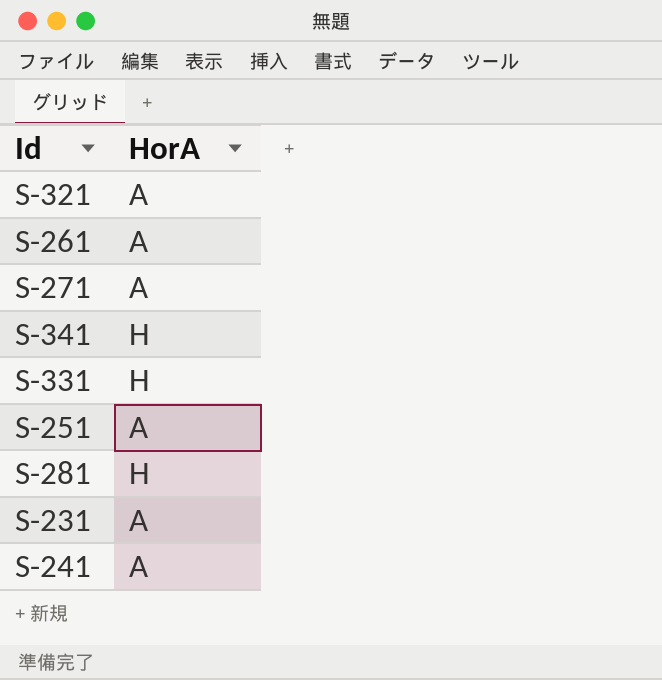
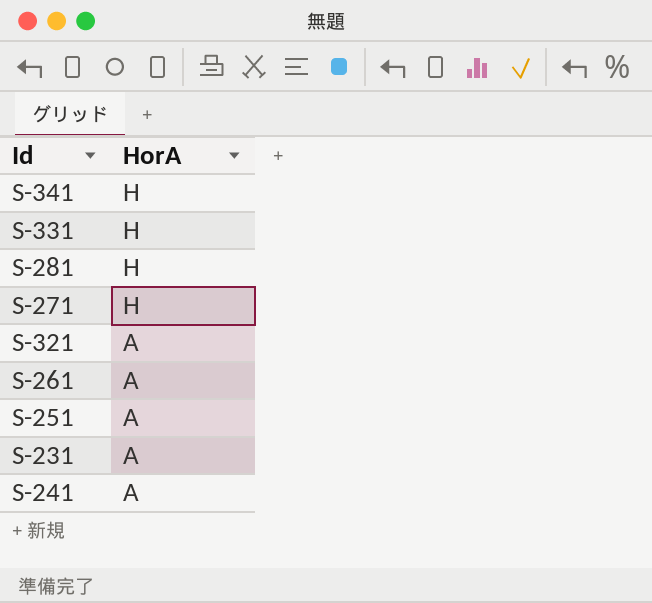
row order: none -> HorA descending
S-271 | HorA: A -> H

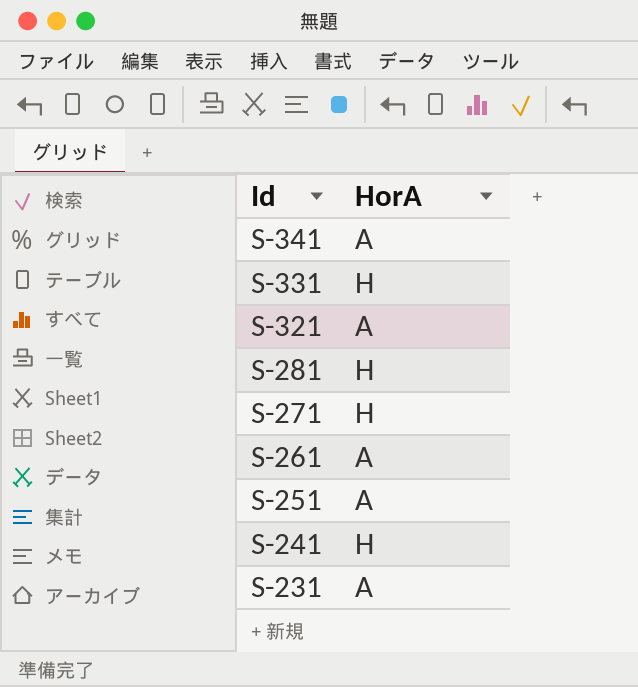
row order: HorA descending -> Id descending
S-341 | HorA: H -> A
S-241 | HorA: A -> H

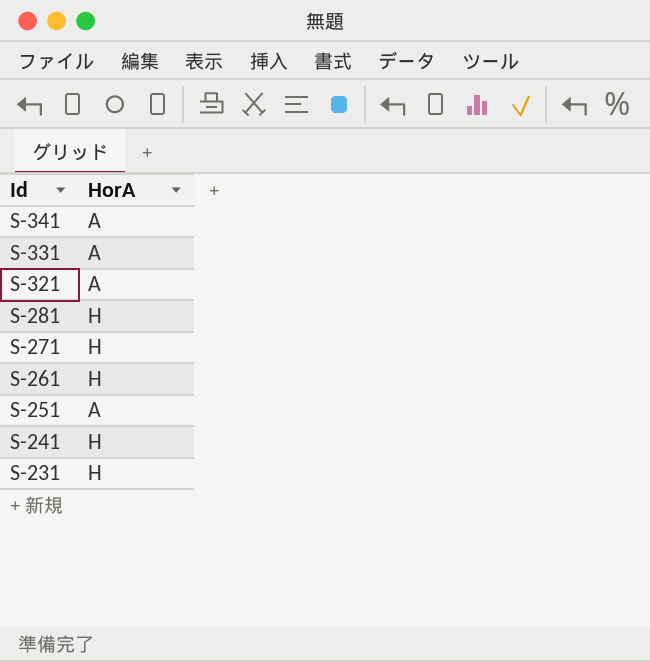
S-331 | HorA: H -> A
S-261 | HorA: A -> H
S-231 | HorA: A -> H

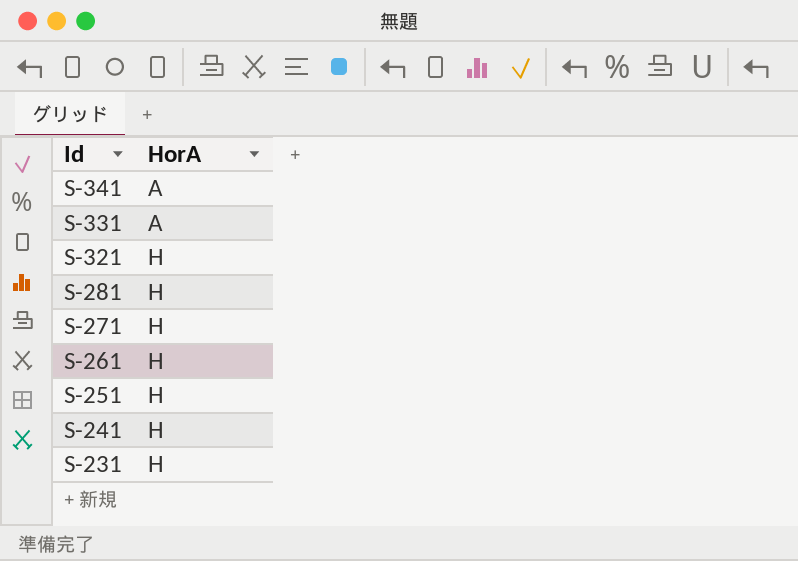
S-321 | HorA: A -> H
S-251 | HorA: A -> H

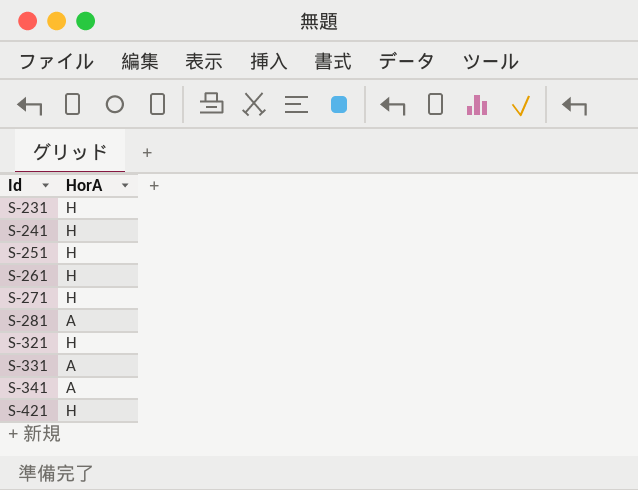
row order: Id descending -> Id ascending
S-281 | HorA: H -> A
row S-421: none -> H

